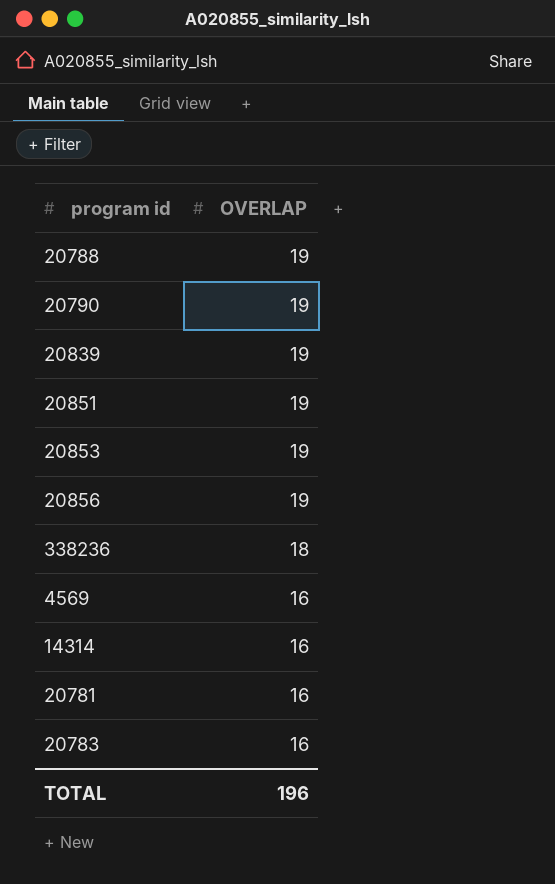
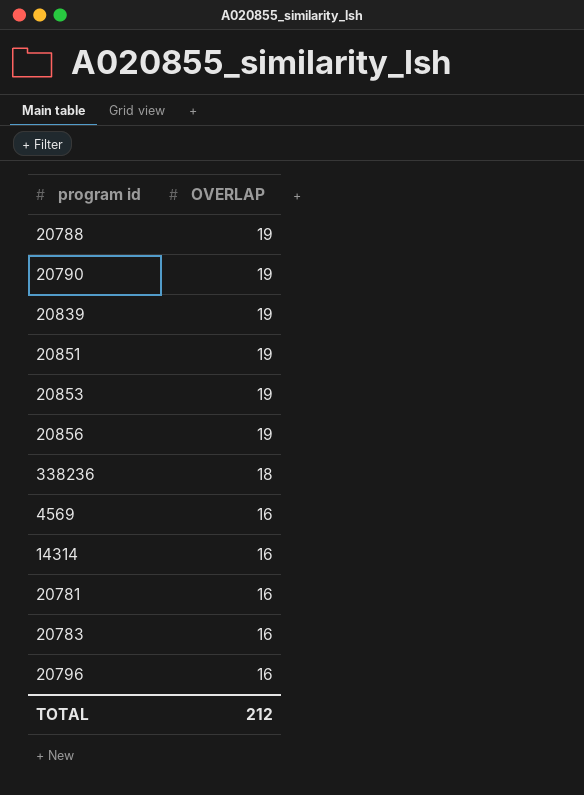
row 20796: none -> 16
TOTAL | OVERLAP: 196 -> 212

